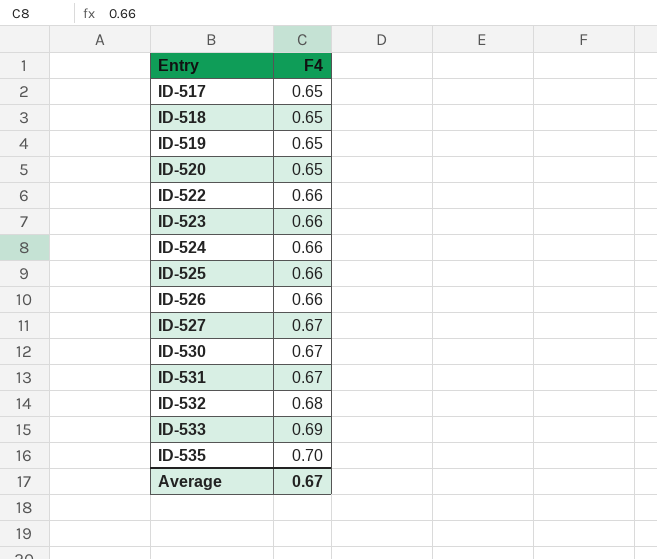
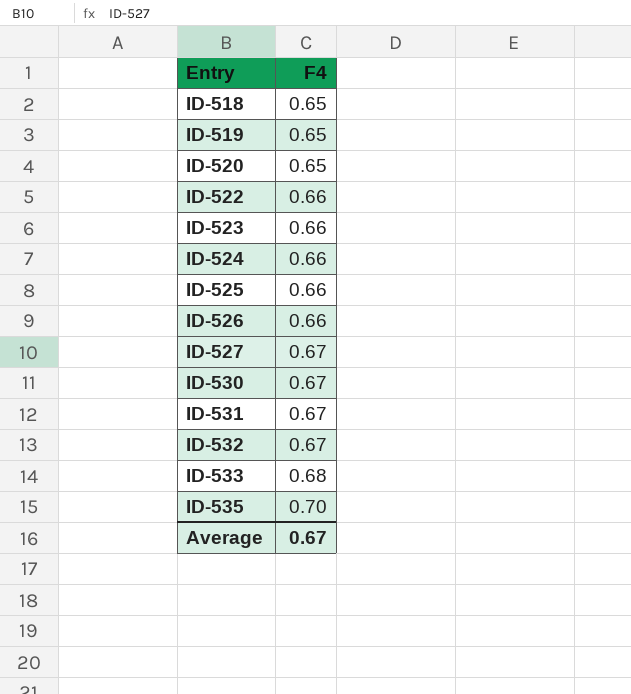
row ID-517: 0.65 -> none
ID-532 | F4: 0.68 -> 0.67
ID-533 | F4: 0.69 -> 0.68

